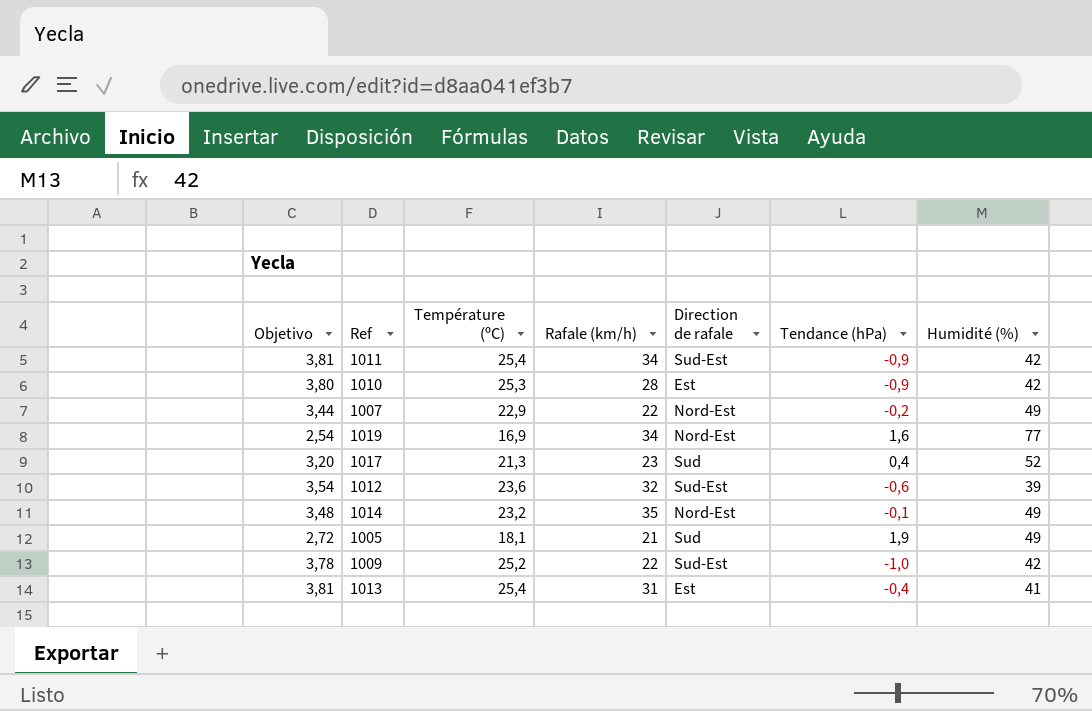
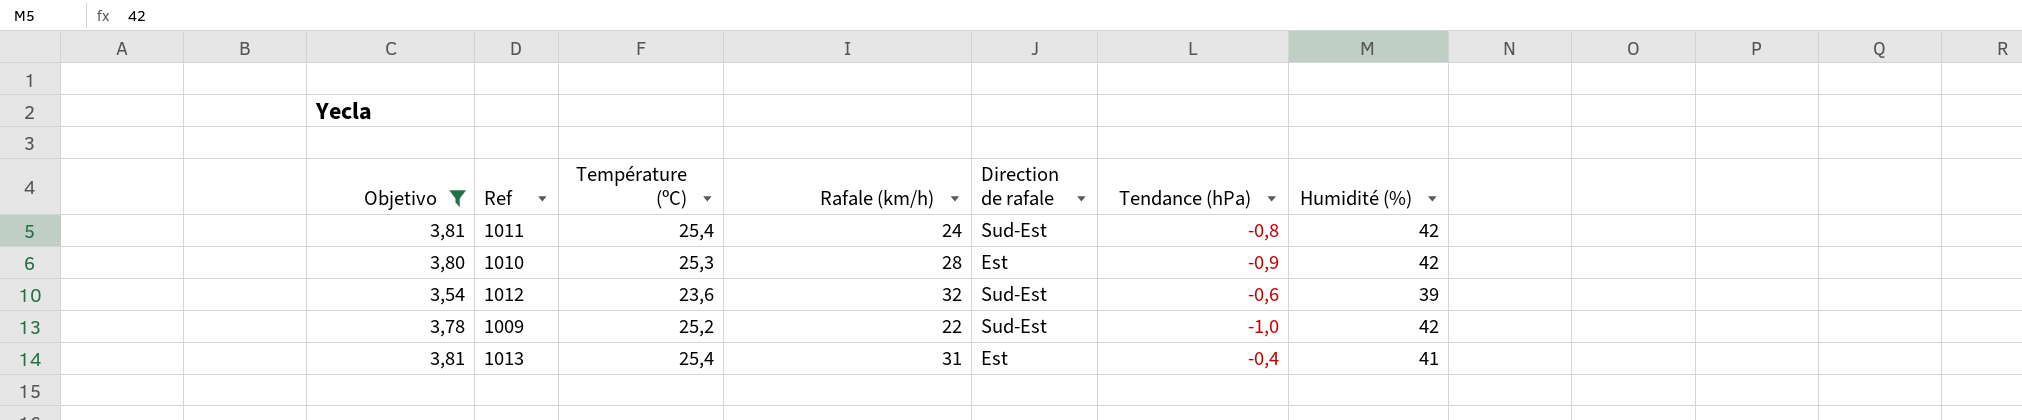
filter: none -> Objetivo >= 3,54
1011 | Rafale (km/h): 34 -> 24
1011 | Tendance (hPa): -0,9 -> -0,8

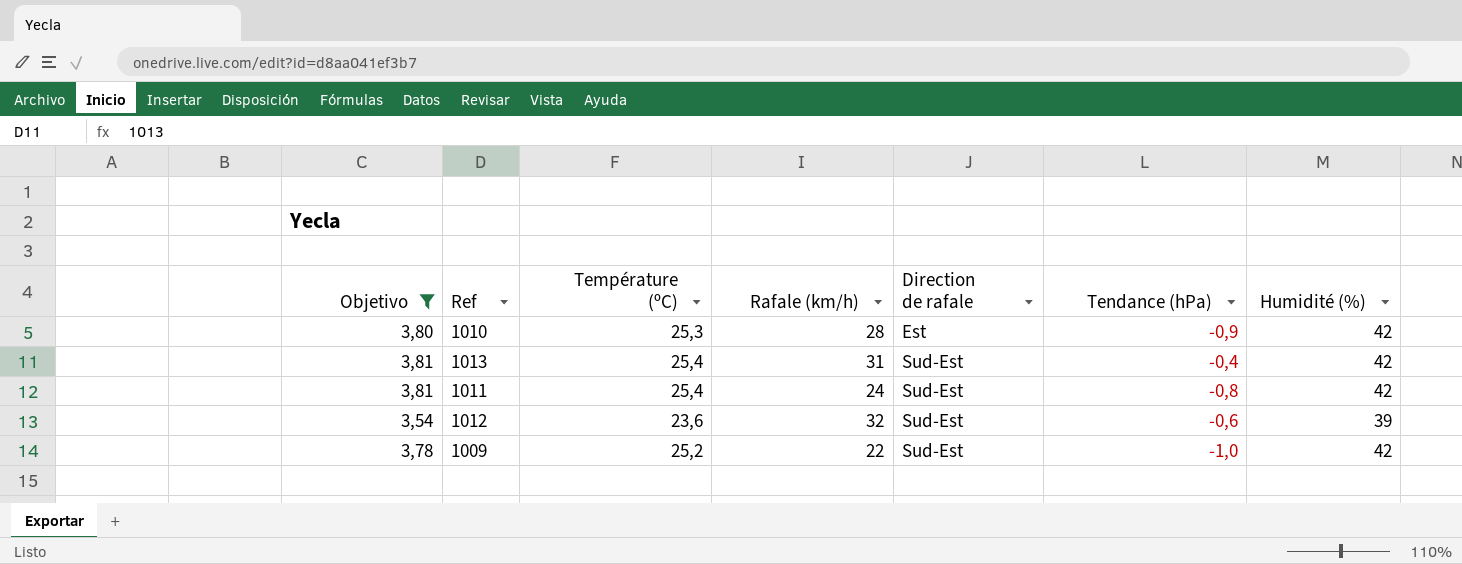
row order: none -> Direction de rafale ascending
1013 | Direction de rafale: Est -> Sud-Est
1013 | Humidité (%): 41 -> 42

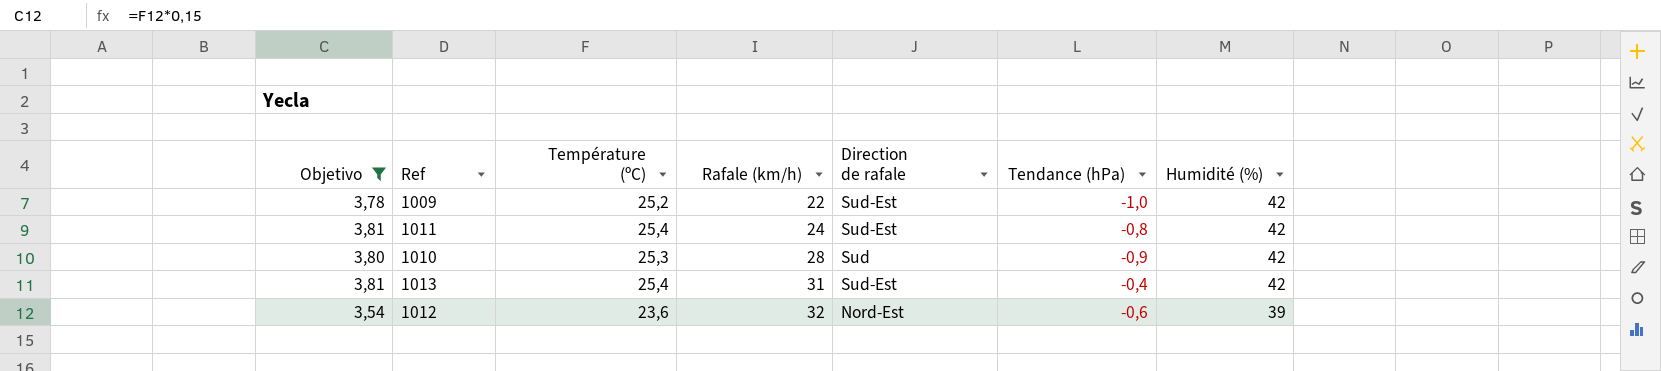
row order: Direction de rafale ascending -> Rafale (km/h) ascending
1010 | Direction de rafale: Est -> Sud
1012 | Direction de rafale: Sud-Est -> Nord-Est

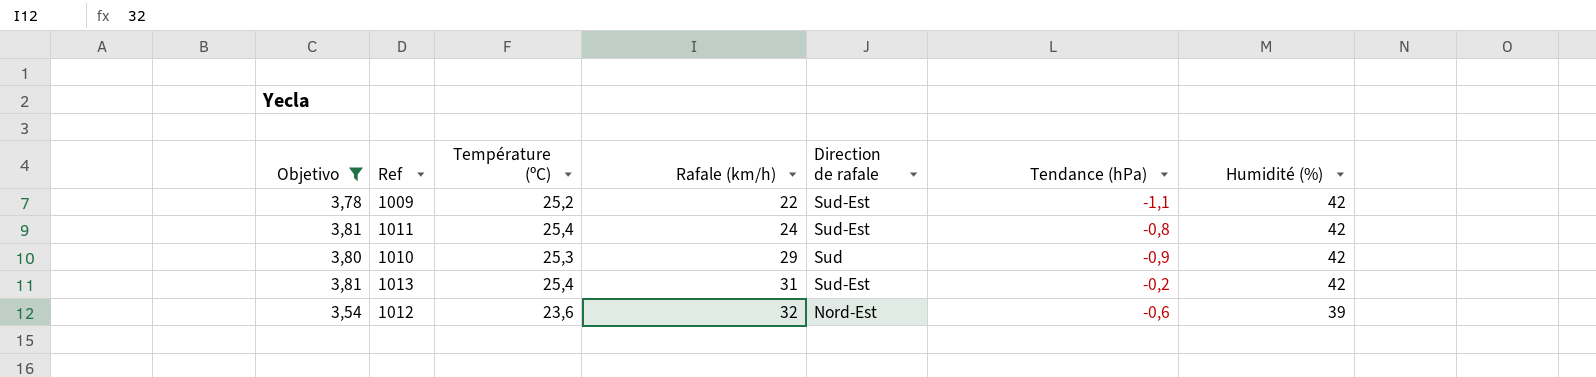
1009 | Tendance (hPa): -1,0 -> -1,1
1010 | Rafale (km/h): 28 -> 29
1013 | Tendance (hPa): -0,4 -> -0,2

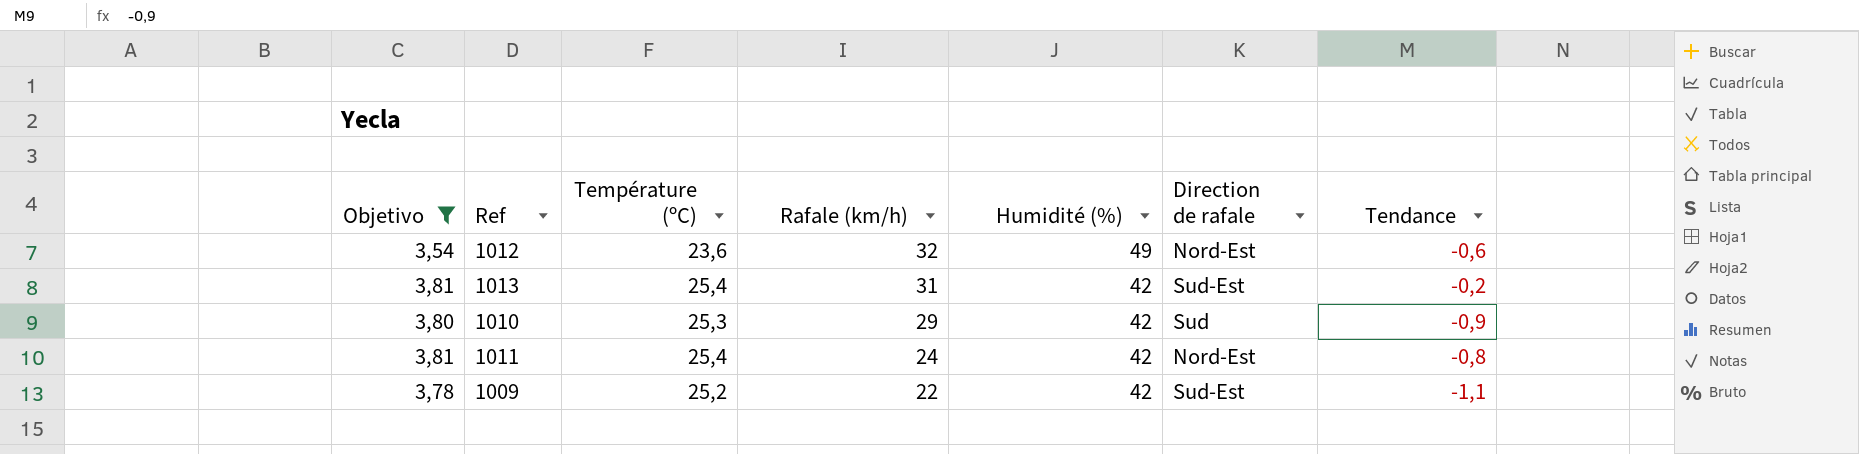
row order: Rafale (km/h) ascending -> Rafale (km/h) descending
column Humidité (%) | position: 7 -> 5
column name: Tendance (hPa) -> Tendance
1012 | Humidité (%): 39 -> 49
1011 | Direction de rafale: Sud-Est -> Nord-Est

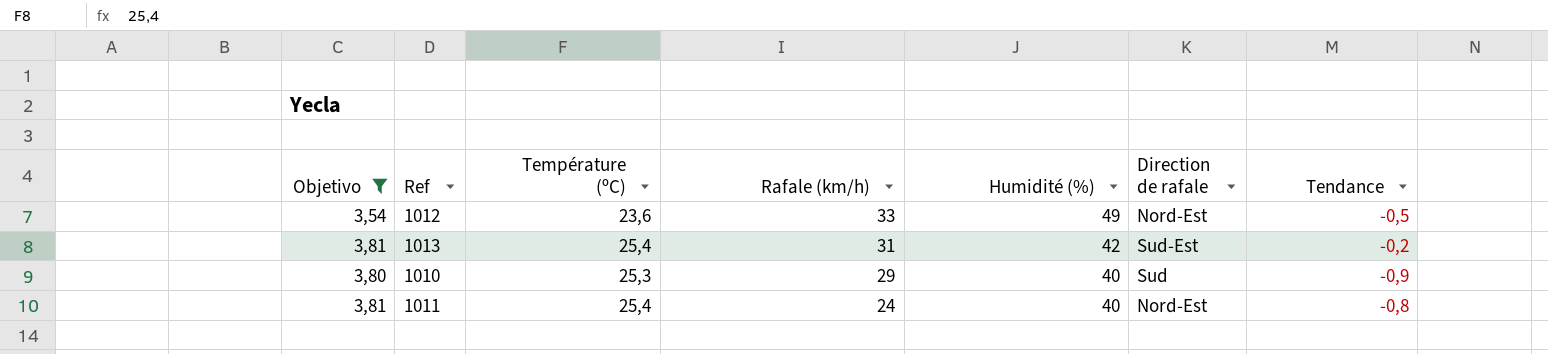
row 1009: 3,78 | 25,2 | 22 | 42 | Sud-Est | -1,1 -> none
1012 | Rafale (km/h): 32 -> 33
1012 | Tendance: -0,6 -> -0,5
1010 | Humidité (%): 42 -> 40
1011 | Humidité (%): 42 -> 40

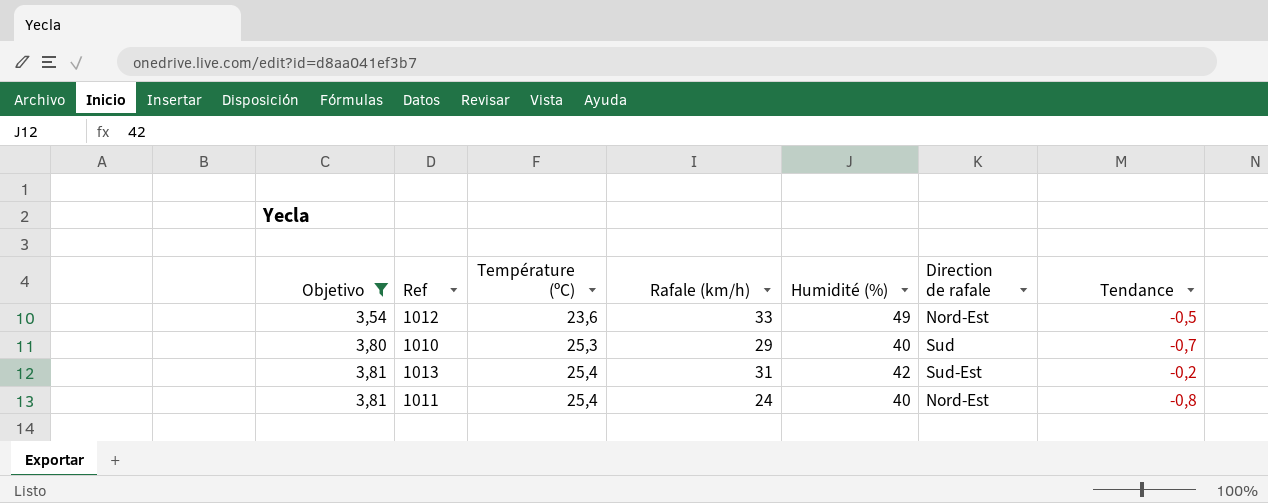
row order: Rafale (km/h) descending -> Objetivo ascending
1010 | Tendance: -0,9 -> -0,7

